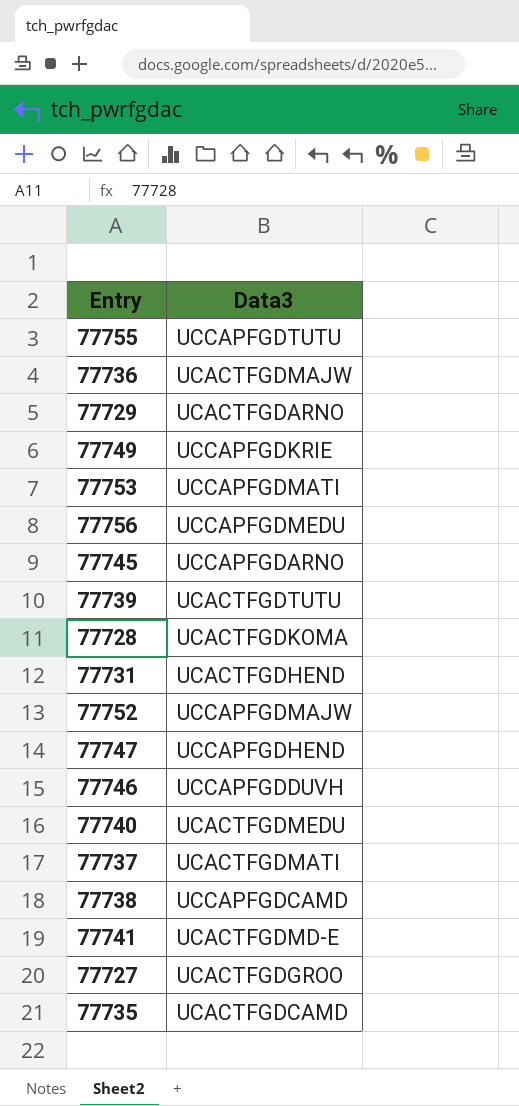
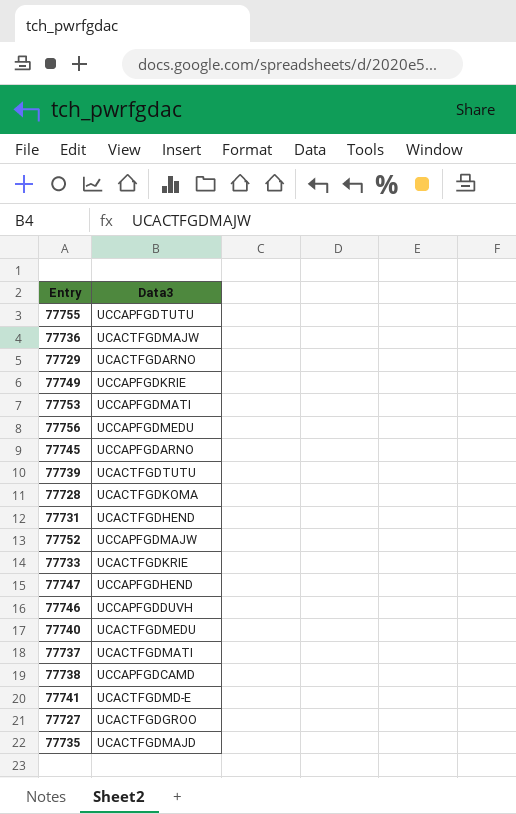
row 77733: none -> UCACTFGDKRIE
77735 | Data3: UCACTFGDCAMD -> UCACTFGDMAJD

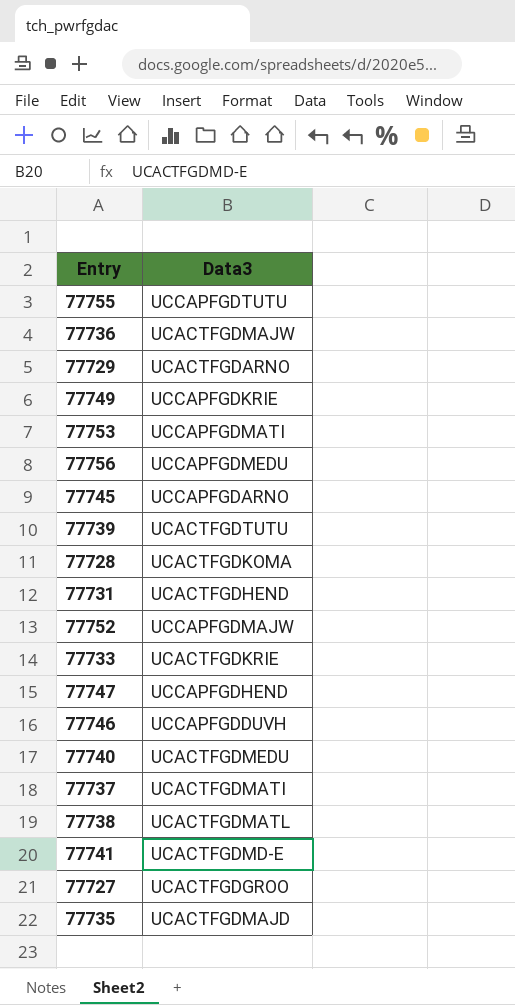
77738 | Data3: UCCAPFGDCAMD -> UCACTFGDMATL

